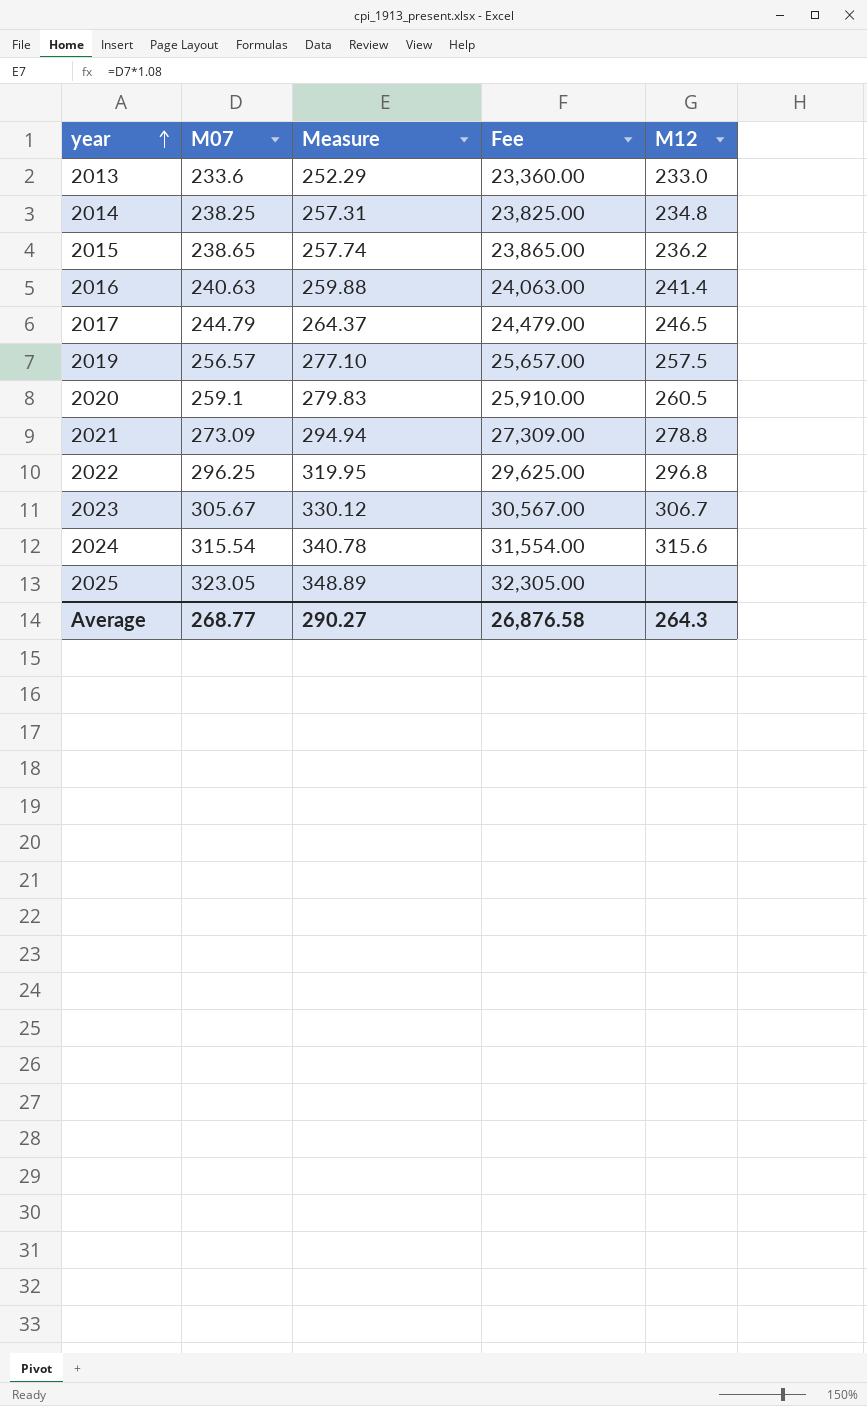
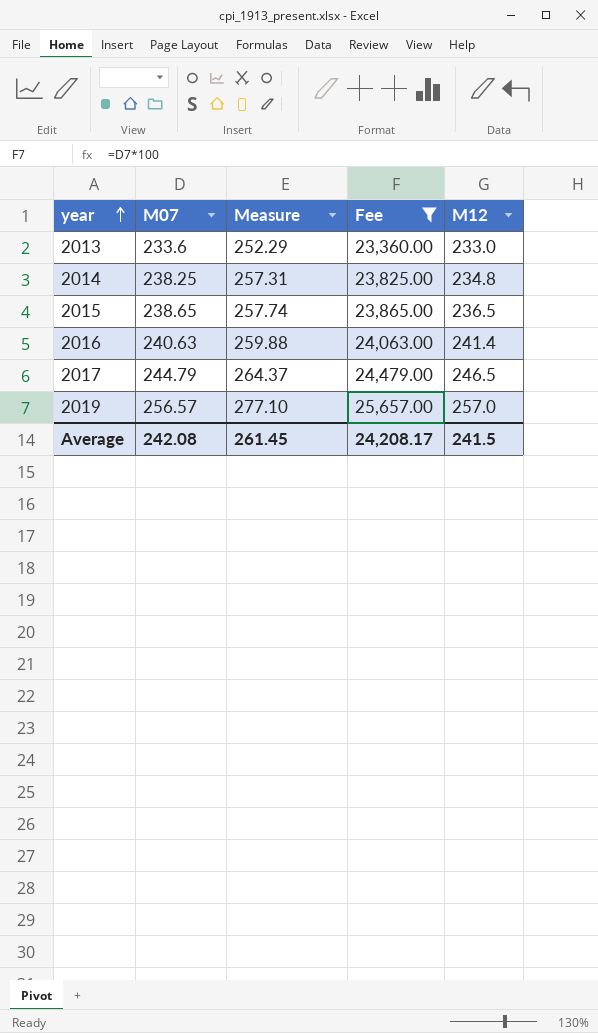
filter: none -> Fee <= 25,657.00
2015 | M12: 236.2 -> 236.5
2019 | M12: 257.5 -> 257.0
Average | M07: 268.77 -> 242.08
Average | Measure: 290.27 -> 261.45
Average | Fee: 26,876.58 -> 24,208.17
Average | M12: 264.3 -> 241.5

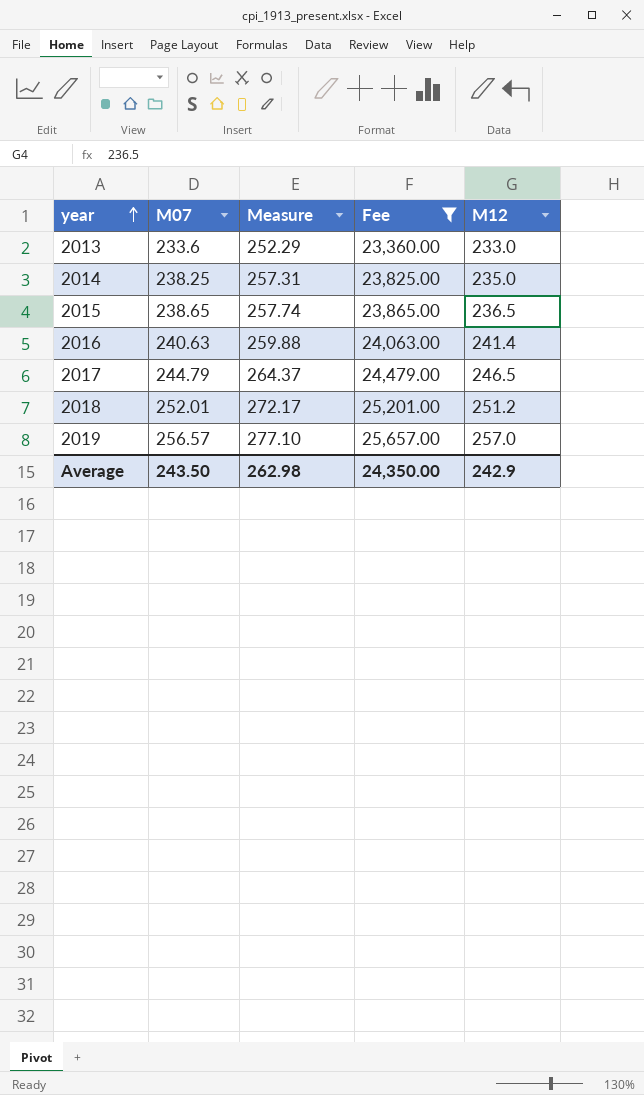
2014 | M12: 234.8 -> 235.0
row 2018: none -> 252.01 | 272.17 | 25,201.00 | 251.2
Average | M07: 242.08 -> 243.50
Average | Measure: 261.45 -> 262.98
Average | Fee: 24,208.17 -> 24,350.00
Average | M12: 241.5 -> 242.9

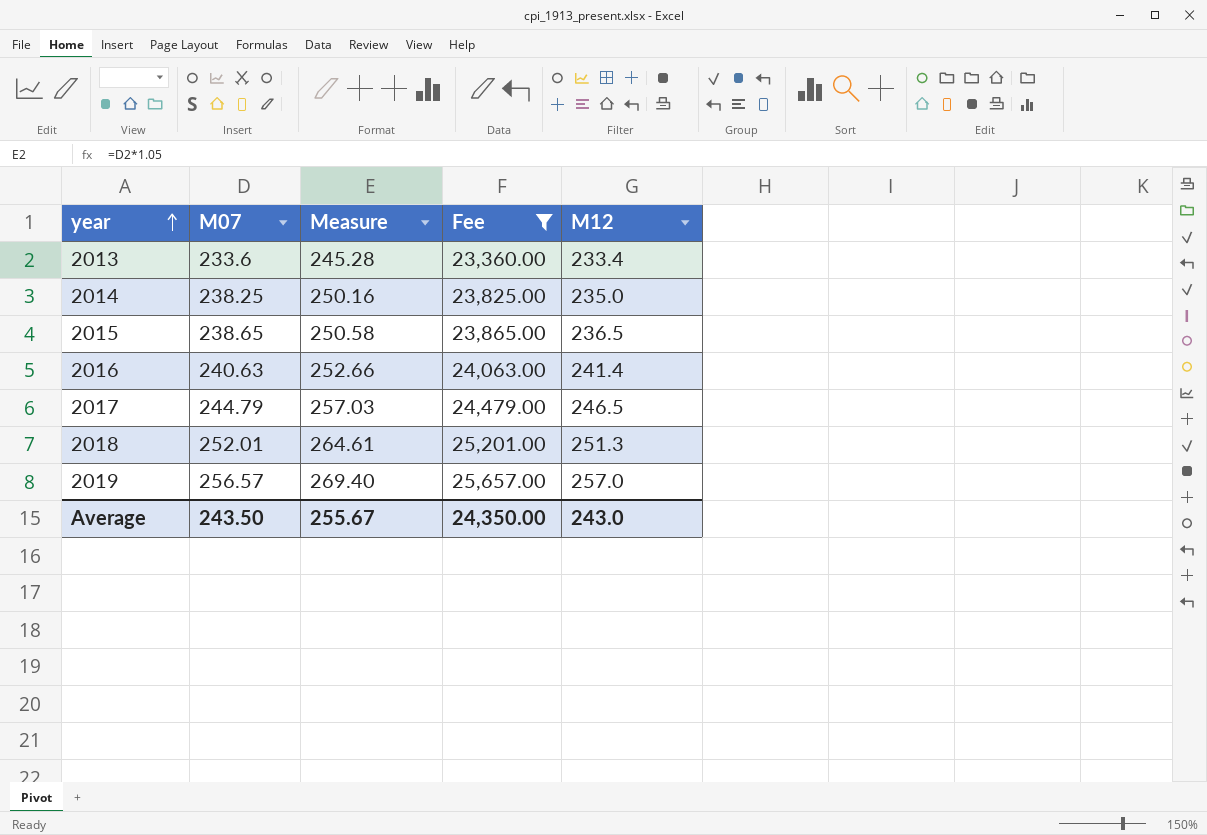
column Measure | formula: [M07] * 1.08 -> [M07] * 1.05
2013 | M12: 233.0 -> 233.4
2018 | M12: 251.2 -> 251.3
Average | Measure: 262.98 -> 255.67
Average | M12: 242.9 -> 243.0

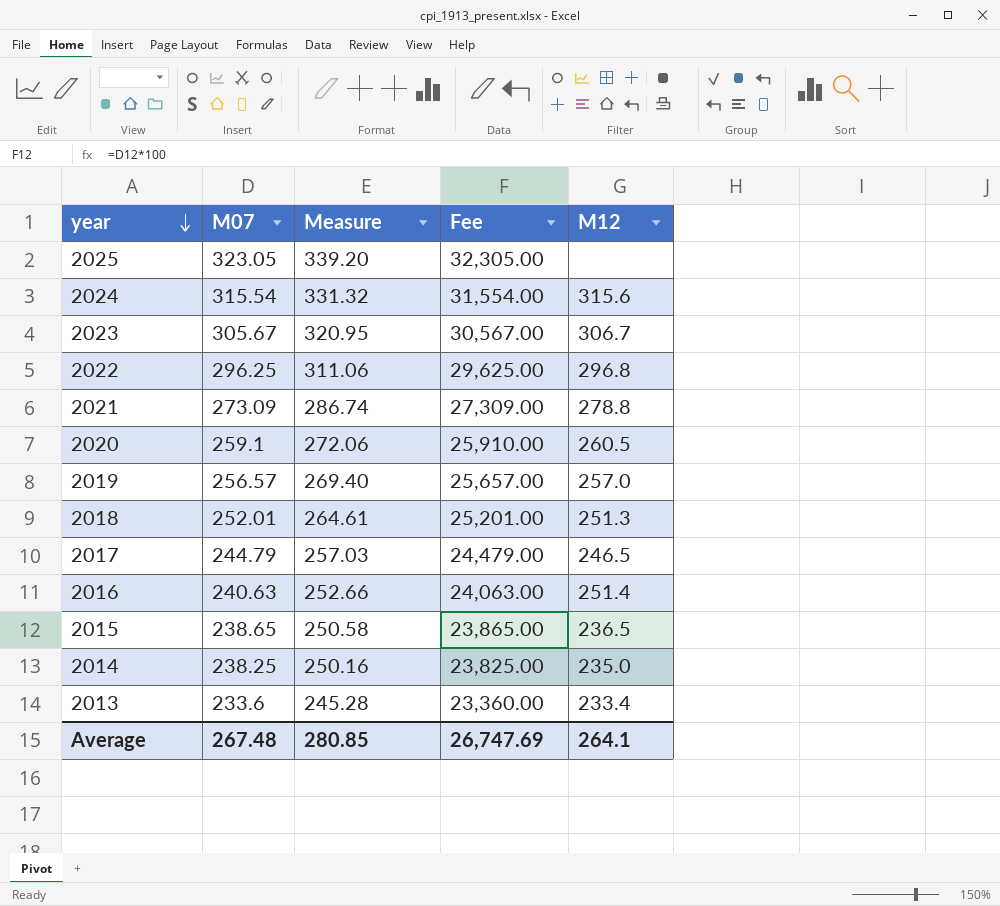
filter: Fee <= 25,657.00 -> none
row order: year ascending -> year descending
2016 | M12: 241.4 -> 251.4
Average | M07: 243.50 -> 267.48
Average | Measure: 255.67 -> 280.85
Average | Fee: 24,350.00 -> 26,747.69
Average | M12: 243.0 -> 264.1

